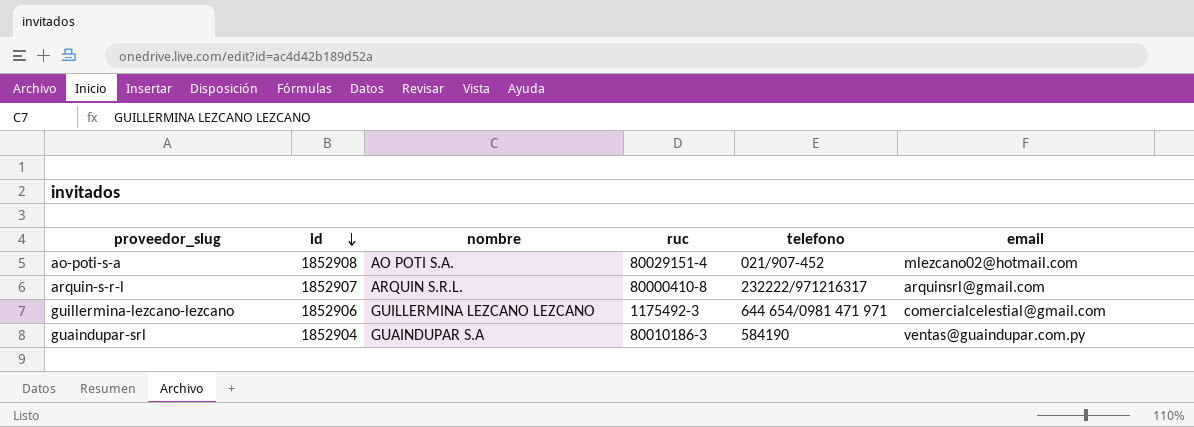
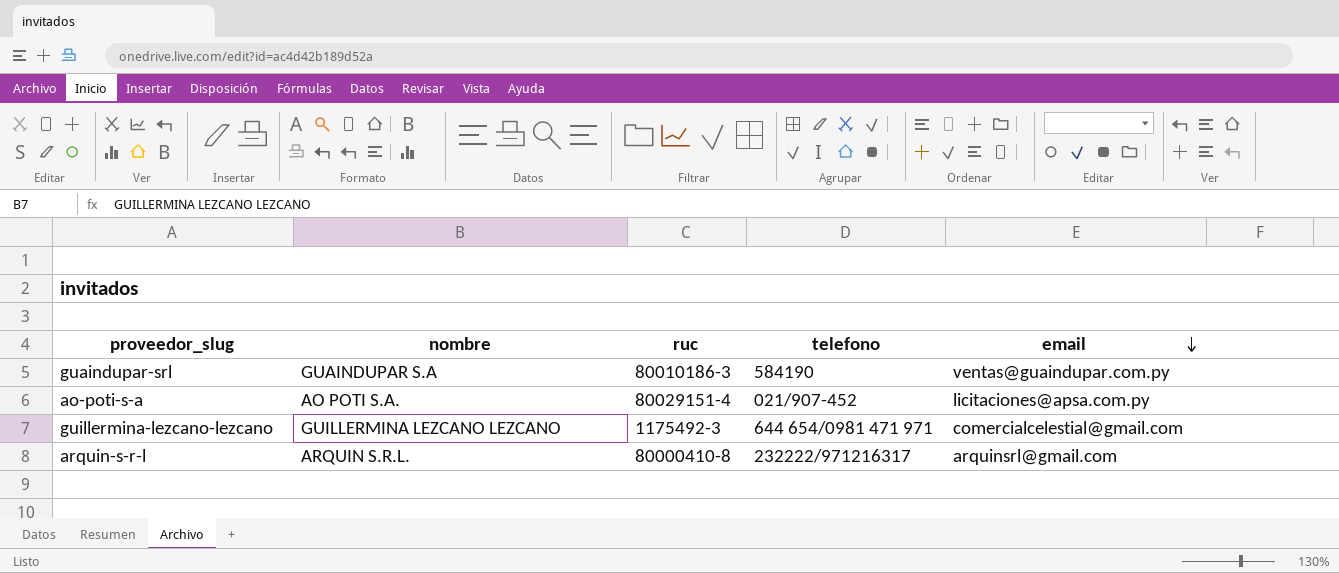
row order: id descending -> email descending
column id | position: 2 -> none
ao-poti-s-a | email: mlezcano02@hotmail.com -> licitaciones@apsa.com.py

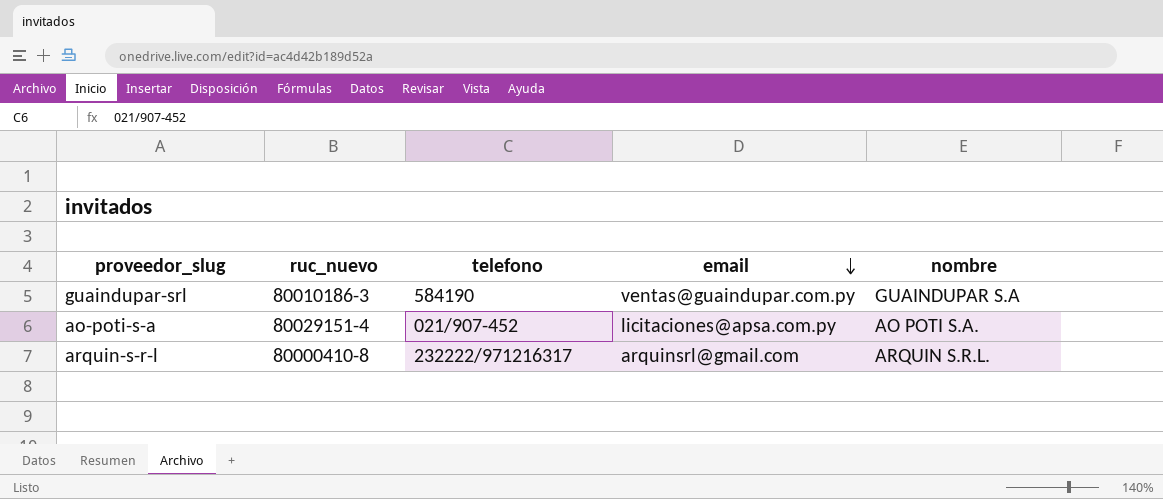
column name: ruc -> ruc_nuevo
column nombre | position: 2 -> 5
row guillermina-lezcano-lezcano: GUILLERMINA LEZCANO LEZCANO | 1175492-3 | 644 654/0981 471 971 | comercialcelestial@gmail.com -> none

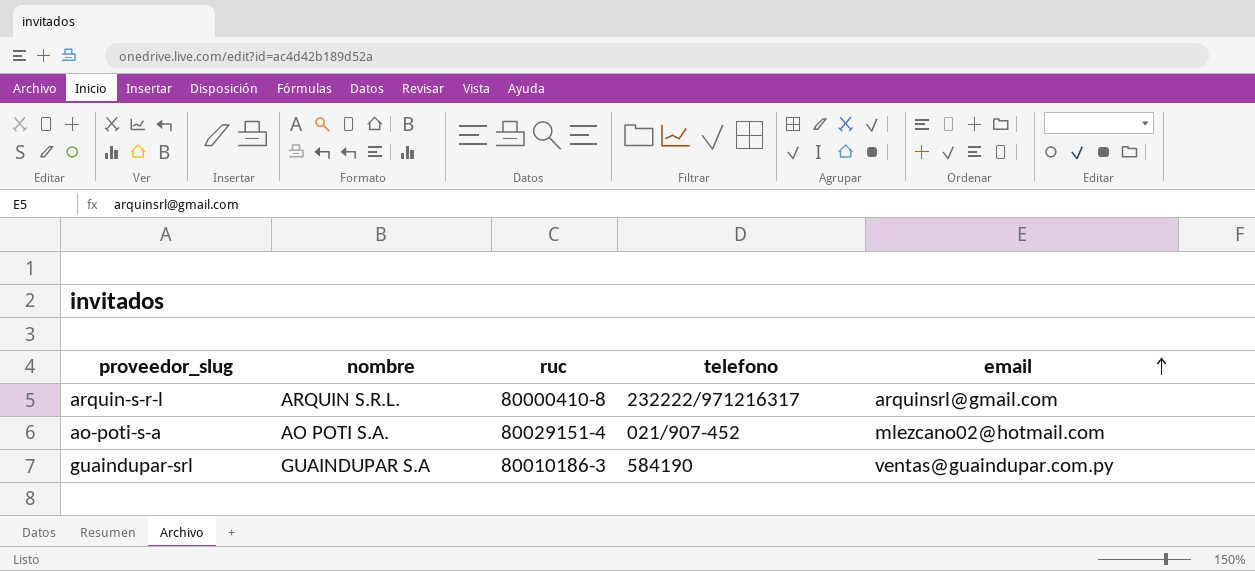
row order: email descending -> email ascending
column nombre | position: 5 -> 2
column name: ruc_nuevo -> ruc
ao-poti-s-a | email: licitaciones@apsa.com.py -> mlezcano02@hotmail.com

